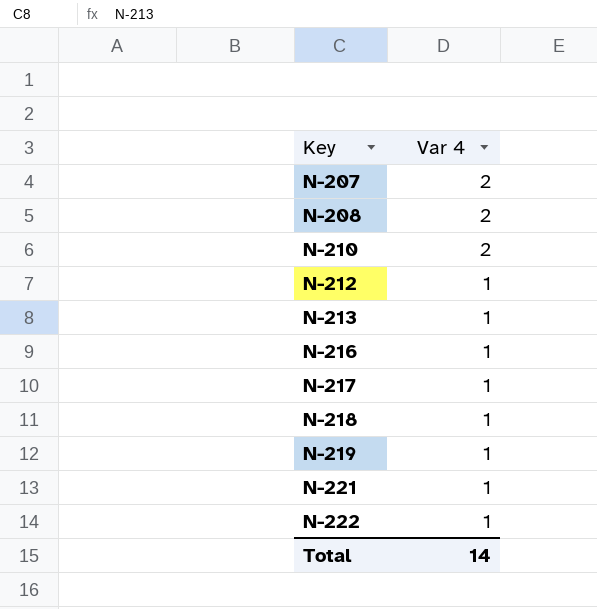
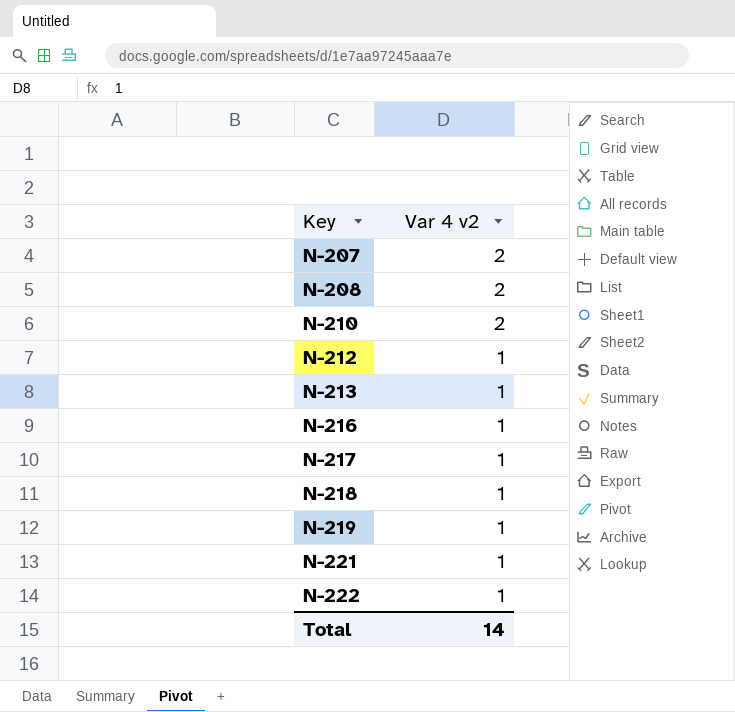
column name: Var 4 -> Var 4 v2

